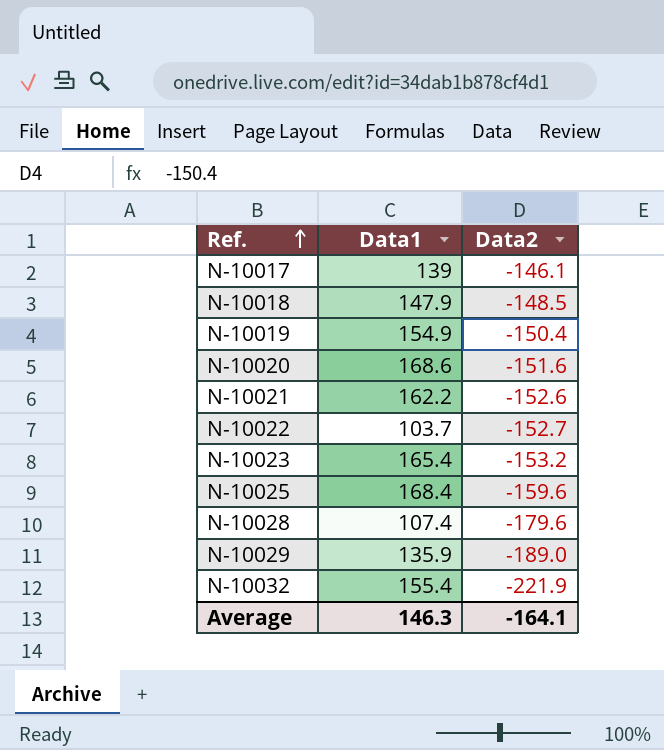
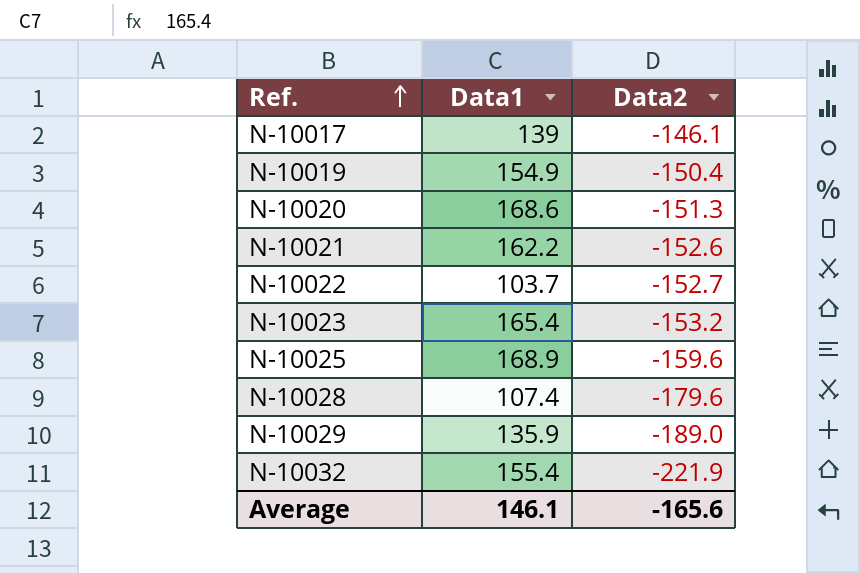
row N-10018: 147.9 | -148.5 -> none
N-10020 | Data2: -151.6 -> -151.3
N-10025 | Data1: 168.4 -> 168.9
Average | Data1: 146.3 -> 146.1
Average | Data2: -164.1 -> -165.6

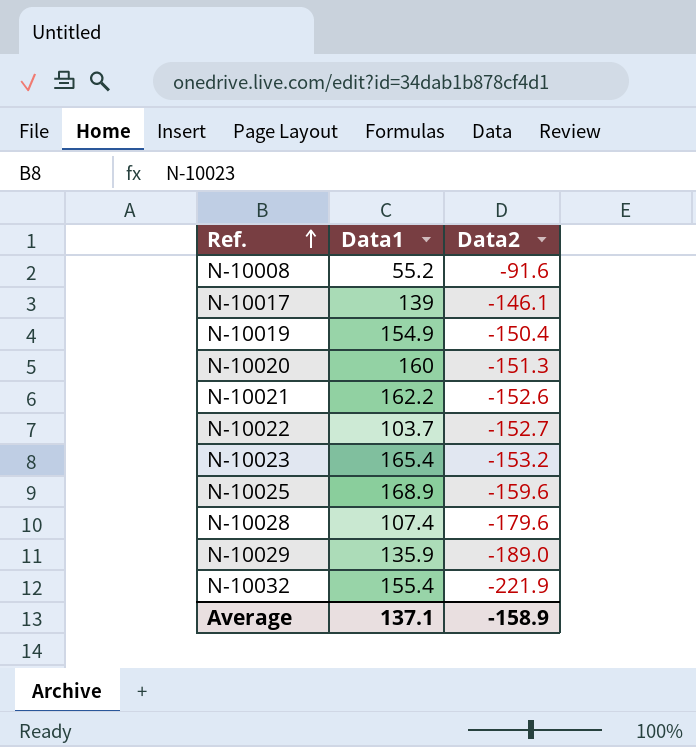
row N-10008: none -> 55.2 | -91.6
N-10020 | Data1: 168.6 -> 160
Average | Data1: 146.1 -> 137.1
Average | Data2: -165.6 -> -158.9

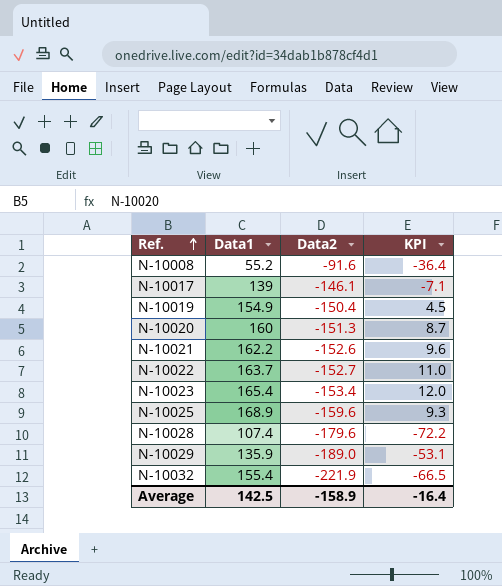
column KPI | formula: none -> [Data1] + [Data2]
N-10022 | Data1: 103.7 -> 163.7
N-10023 | Data2: -153.2 -> -153.4
Average | Data1: 137.1 -> 142.5

